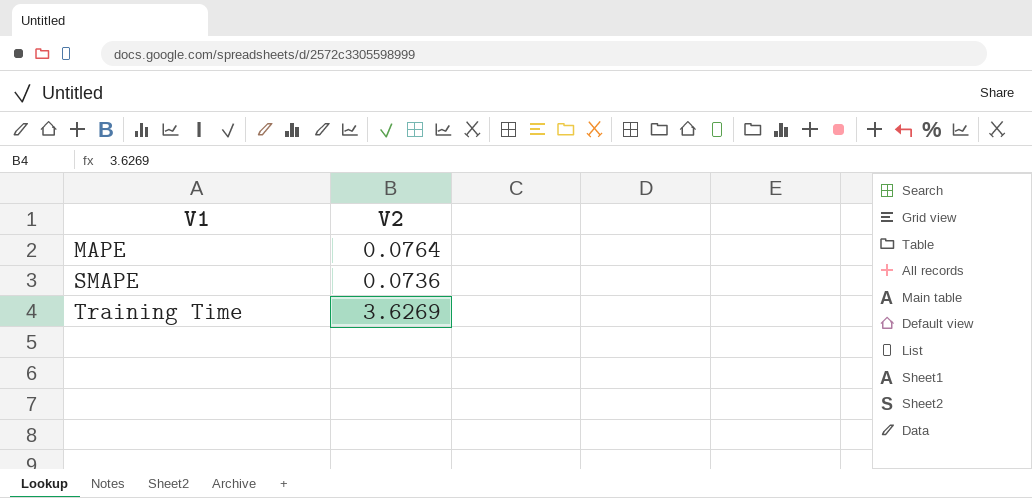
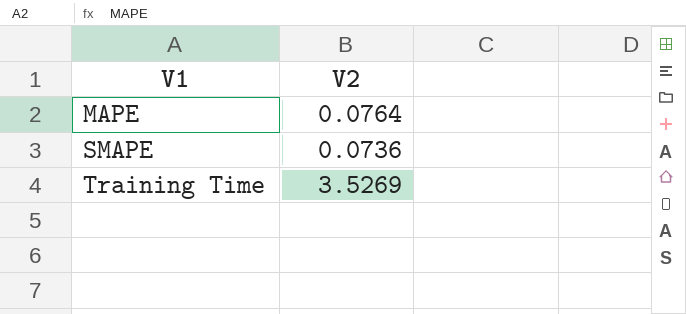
Training Time | V2: 3.6269 -> 3.5269

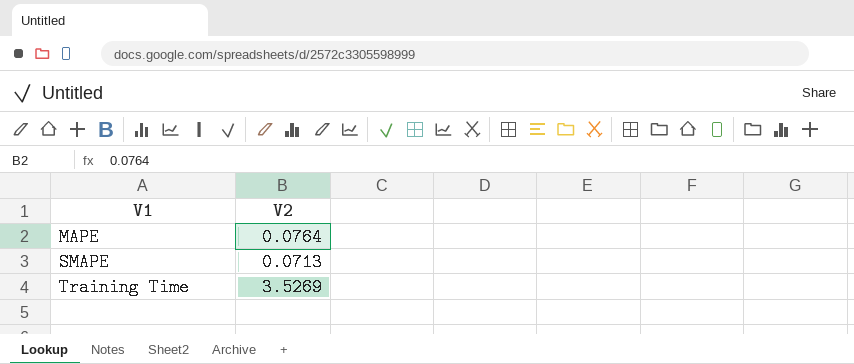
SMAPE | V2: 0.0736 -> 0.0713

